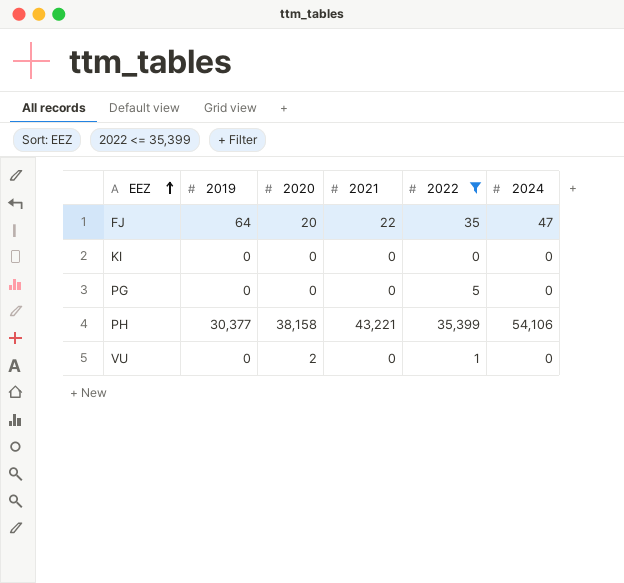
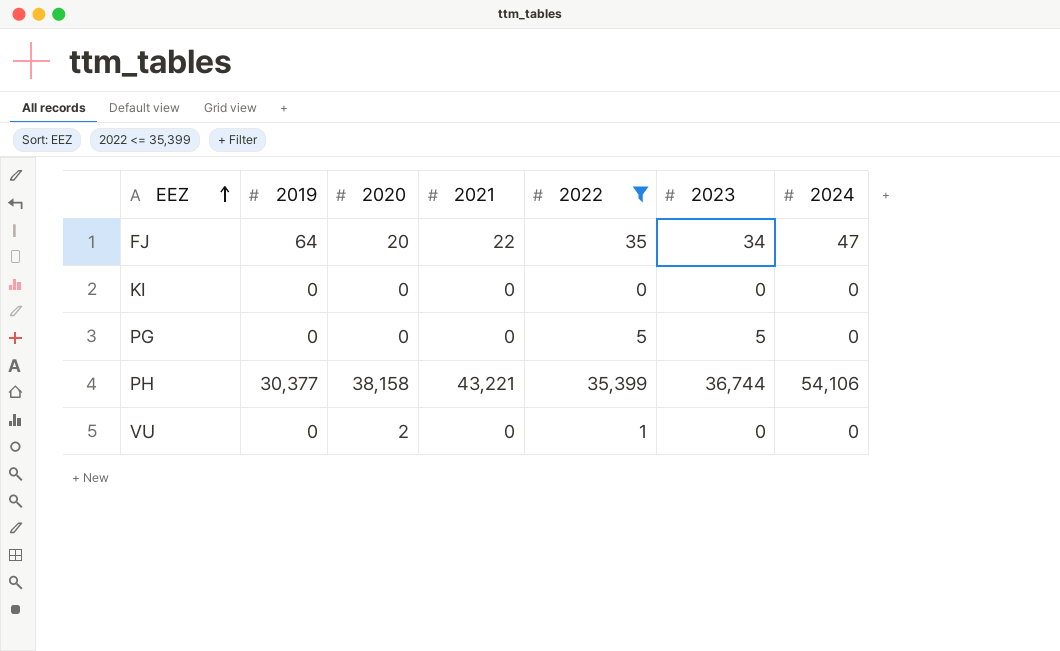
column 2023 | position: none -> 6

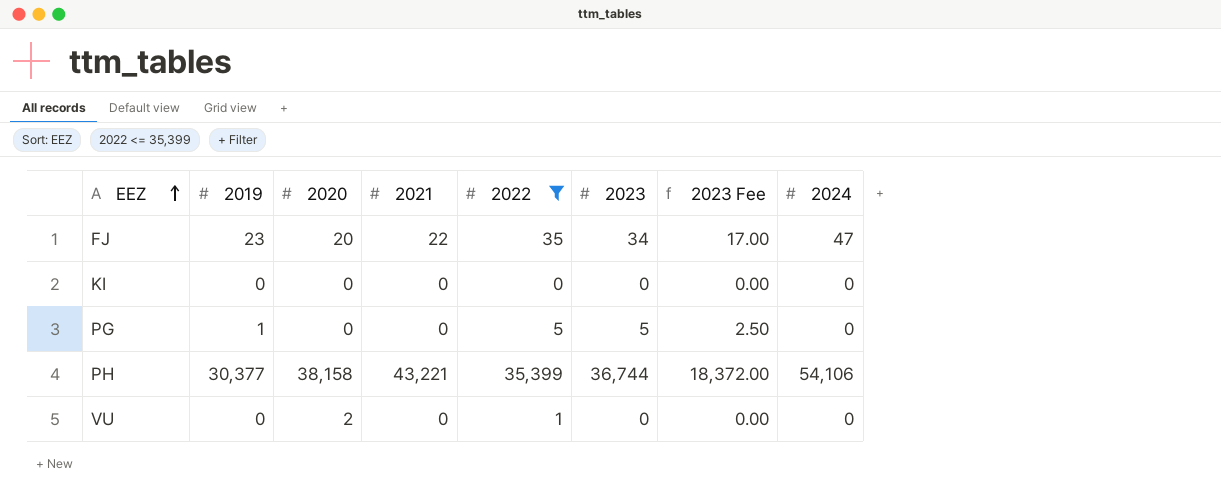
column 2023 Fee | formula: none -> [2023] * 0.5
FJ | 2019: 64 -> 23
PG | 2019: 0 -> 1

